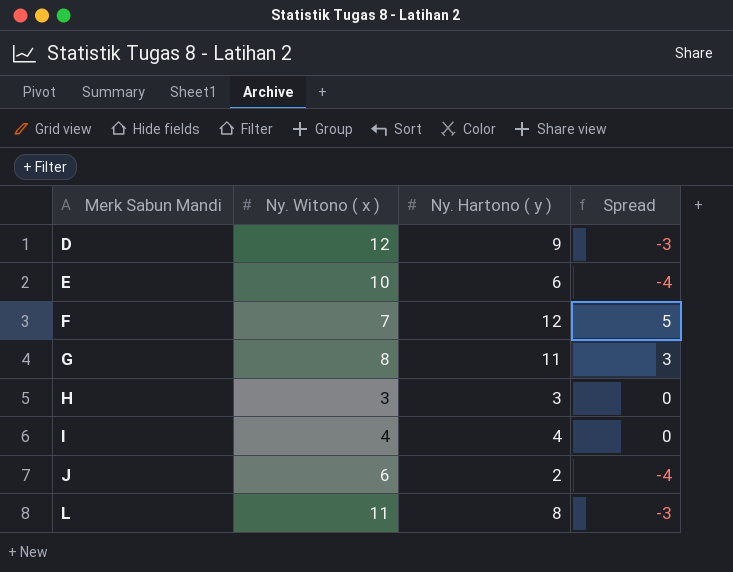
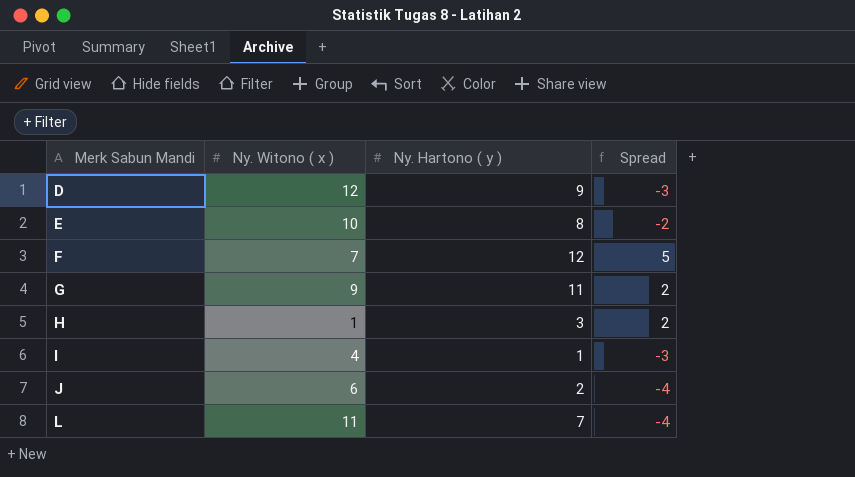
E | Ny. Hartono ( y ): 6 -> 8
E | Spread: -4 -> -2
G | Ny. Witono ( x ): 8 -> 9
G | Spread: 3 -> 2
H | Ny. Witono ( x ): 3 -> 1
H | Spread: 0 -> 2
I | Ny. Hartono ( y ): 4 -> 1
I | Spread: 0 -> -3
L | Ny. Hartono ( y ): 8 -> 7
L | Spread: -3 -> -4

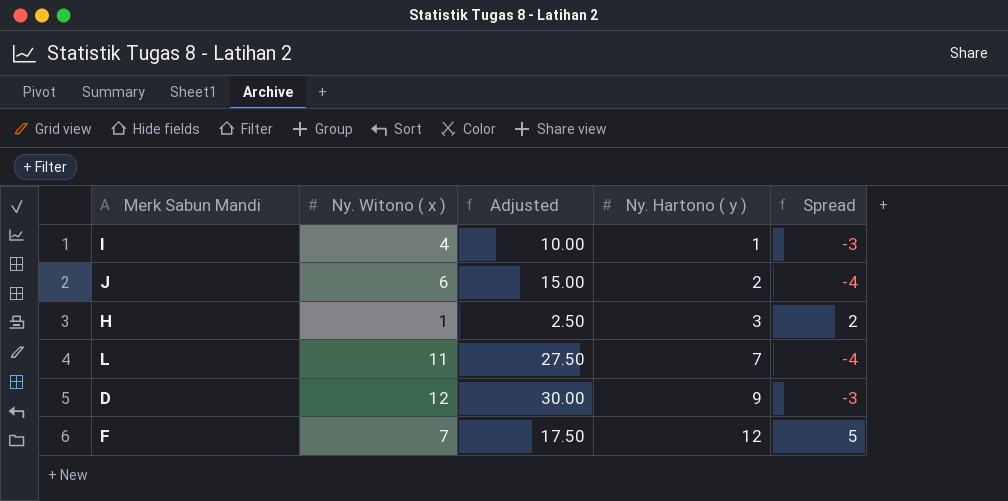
row order: Merk Sabun Mandi ascending -> Ny. Hartono ( y ) ascending
column Adjusted | formula: none -> [Ny. Witono ( x )] * 2.5
row E: 10 | 8 | -2 -> none
row G: 9 | 11 | 2 -> none

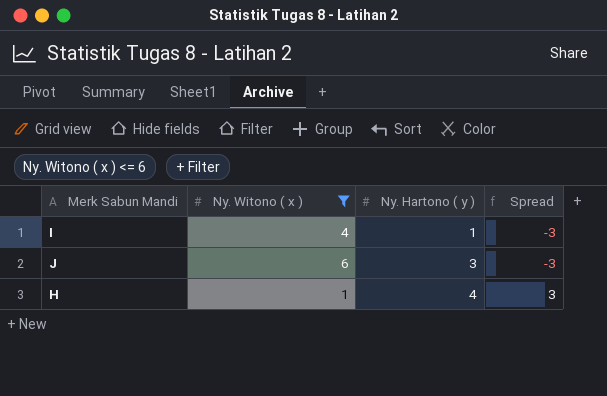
filter: none -> Ny. Witono ( x ) <= 6
column Adjusted | formula: [Ny. Witono ( x )] * 2.5 -> none
J | Ny. Hartono ( y ): 2 -> 3
J | Spread: -4 -> -3
H | Ny. Hartono ( y ): 3 -> 4
H | Spread: 2 -> 3

